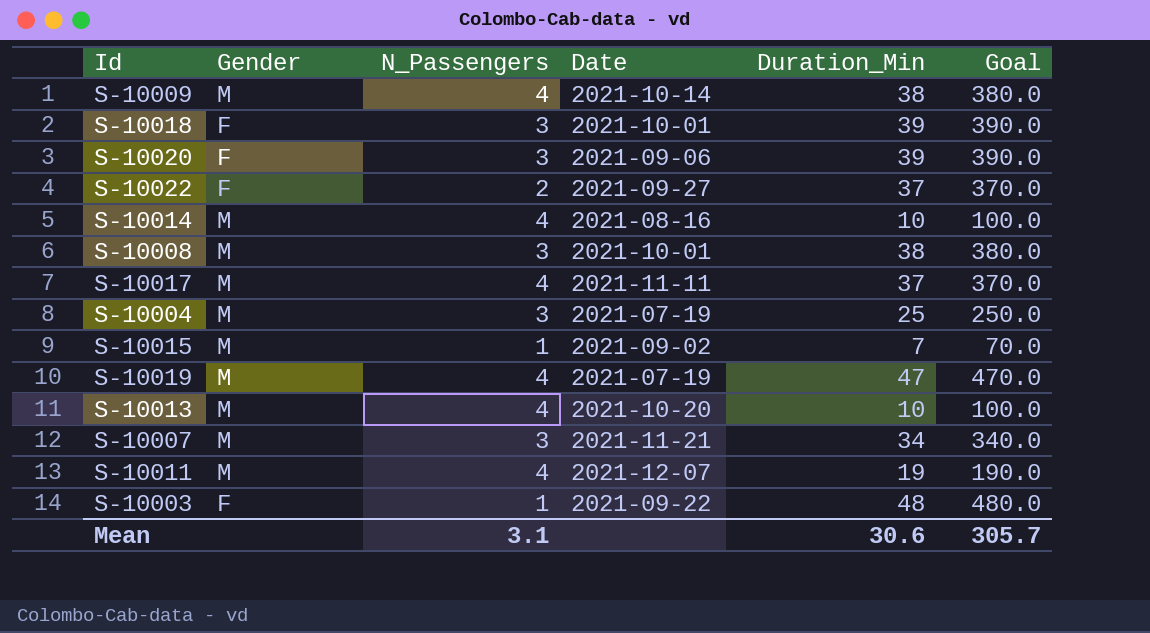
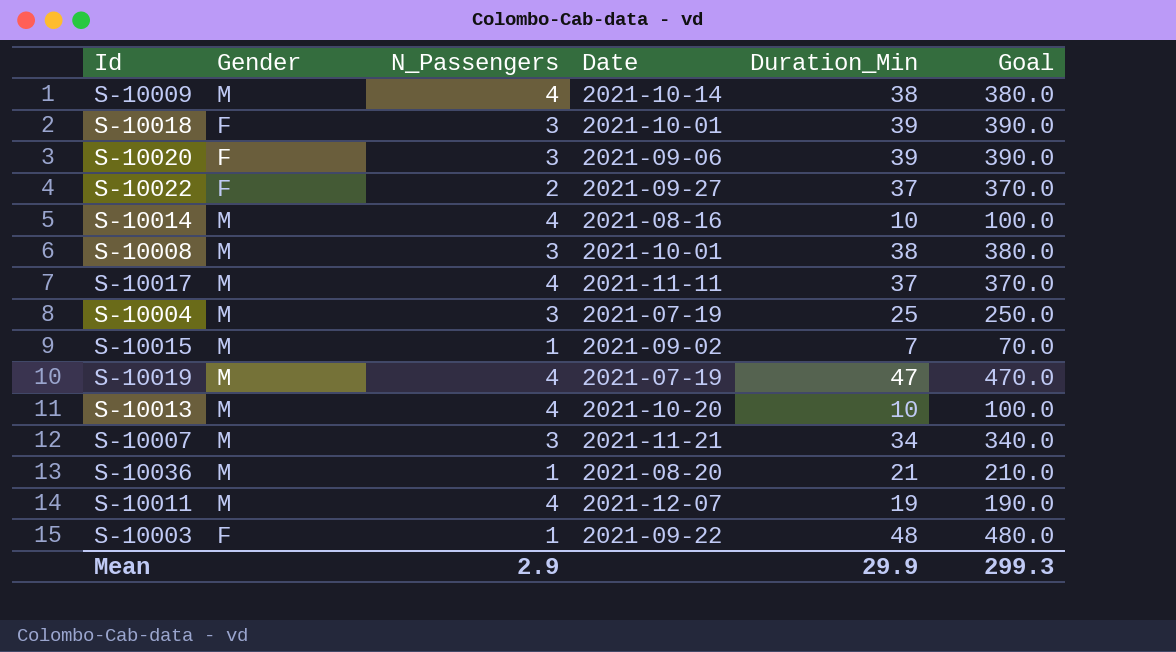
row S-10036: none -> M | 1 | 2021-08-20 | 21 | 210.0
Mean | N_Passengers: 3.1 -> 2.9
Mean | Duration_Min: 30.6 -> 29.9
Mean | Goal: 305.7 -> 299.3

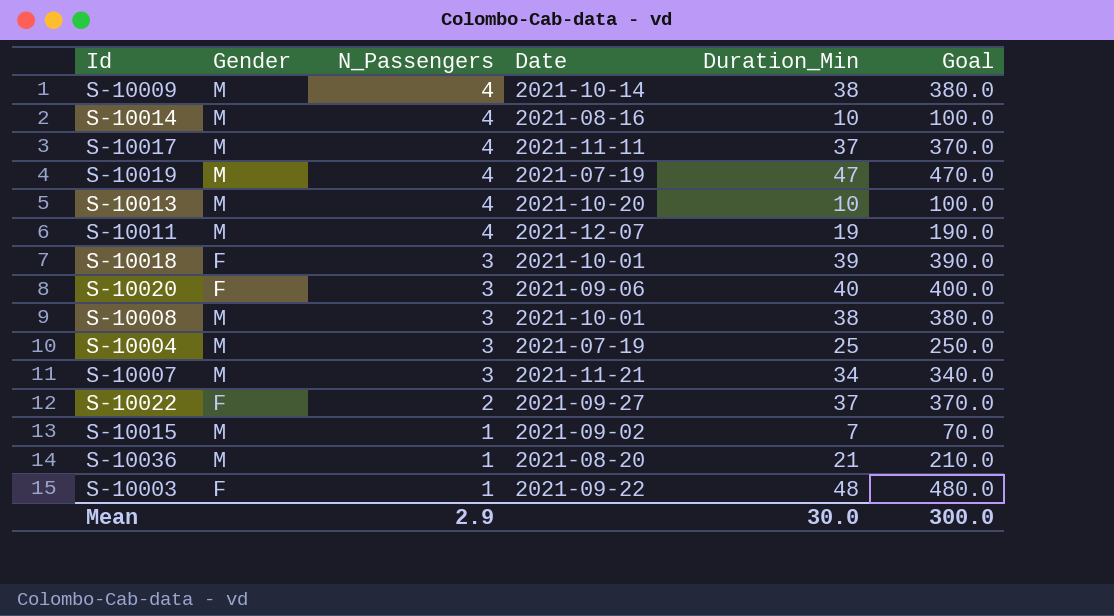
row order: none -> N_Passengers descending
S-10020 | Duration_Min: 39 -> 40
S-10020 | Goal: 390.0 -> 400.0
Mean | Duration_Min: 29.9 -> 30.0
Mean | Goal: 299.3 -> 300.0

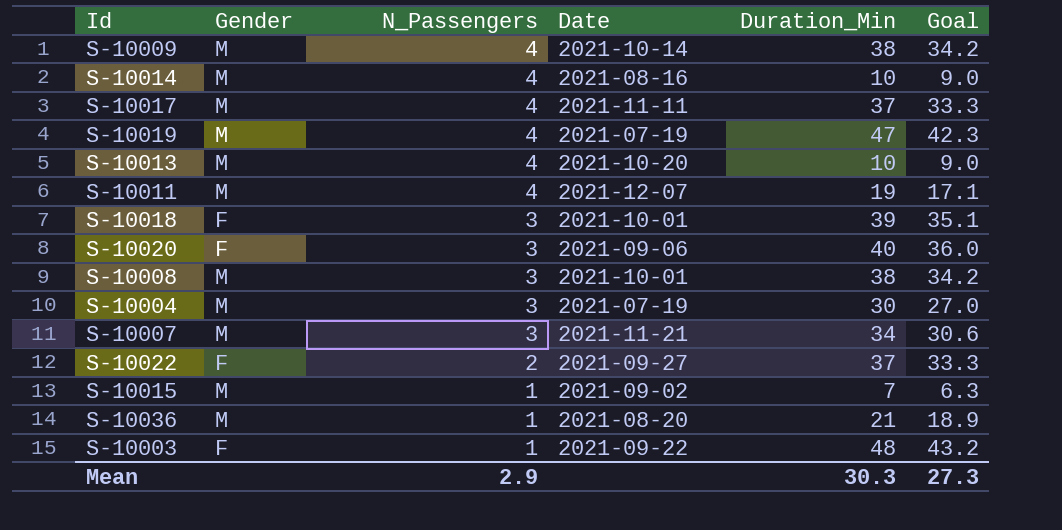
column Goal | formula: [Duration_Min] * 10 -> [Duration_Min] * 0.9
S-10004 | Duration_Min: 25 -> 30
Mean | Duration_Min: 30.0 -> 30.3
Mean | Goal: 300.0 -> 27.3

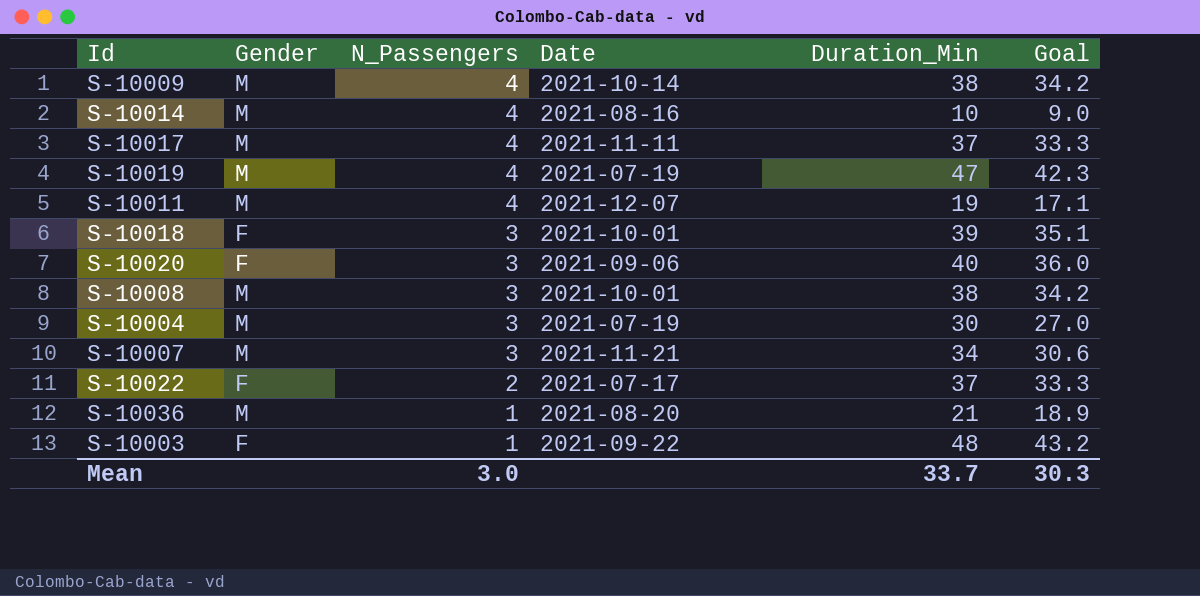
row S-10013: M | 4 | 2021-10-20 | 10 | 9.0 -> none
row S-10015: M | 1 | 2021-09-02 | 7 | 6.3 -> none
S-10022 | Date: 2021-09-27 -> 2021-07-17
Mean | N_Passengers: 2.9 -> 3.0
Mean | Duration_Min: 30.3 -> 33.7
Mean | Goal: 27.3 -> 30.3

